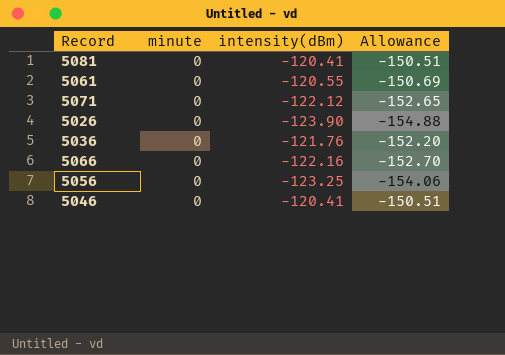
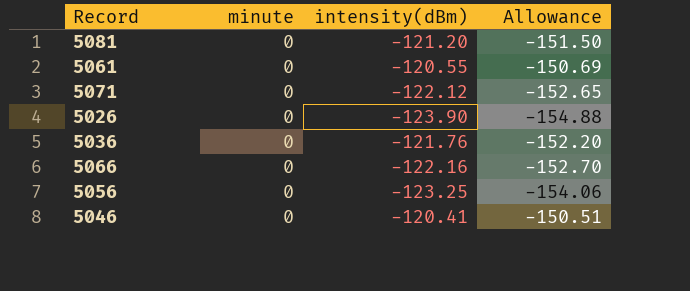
5081 | intensity(dBm): -120.41 -> -121.20
5081 | Allowance: -150.51 -> -151.50

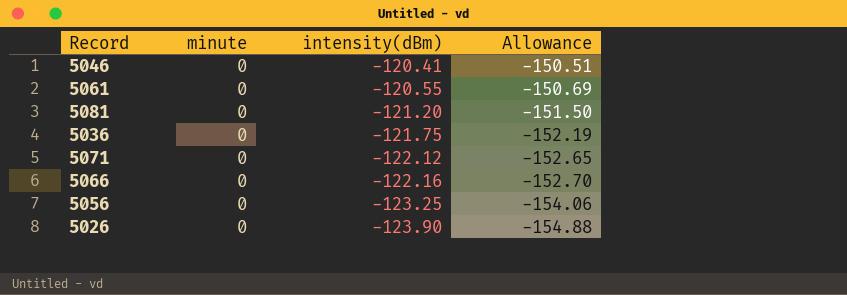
row order: none -> intensity(dBm) descending
5036 | intensity(dBm): -121.76 -> -121.75
5036 | Allowance: -152.20 -> -152.19

